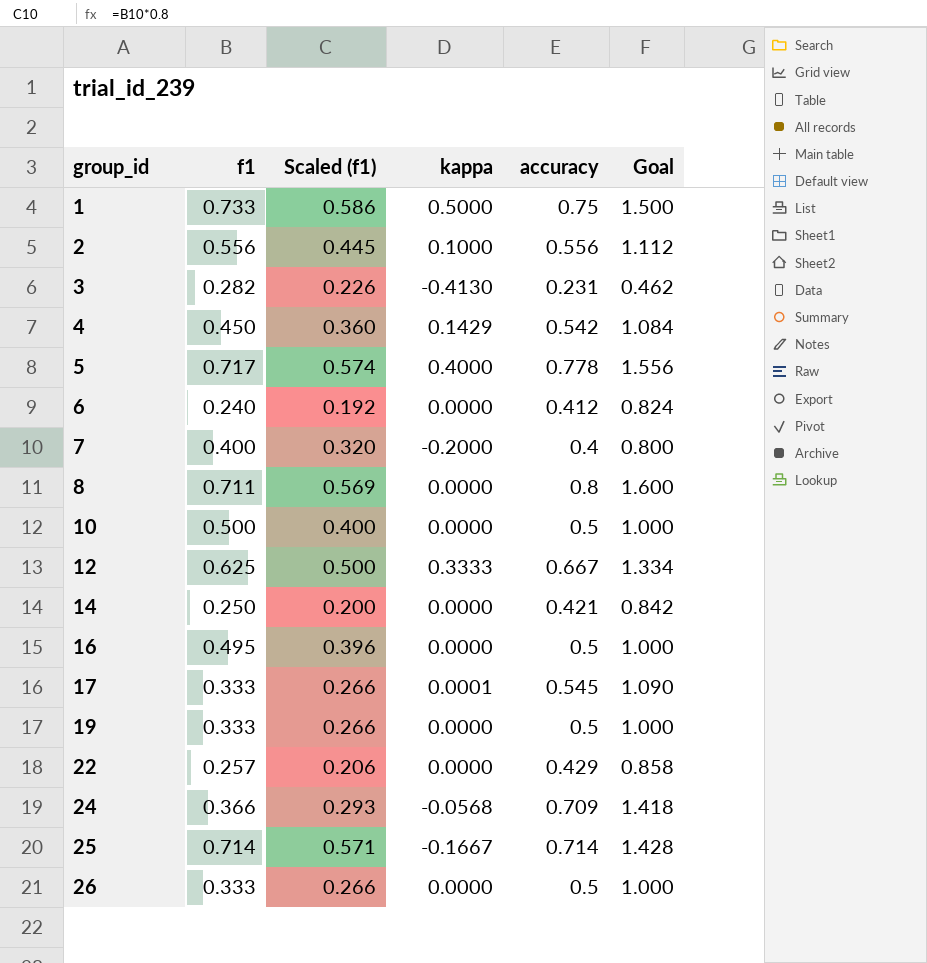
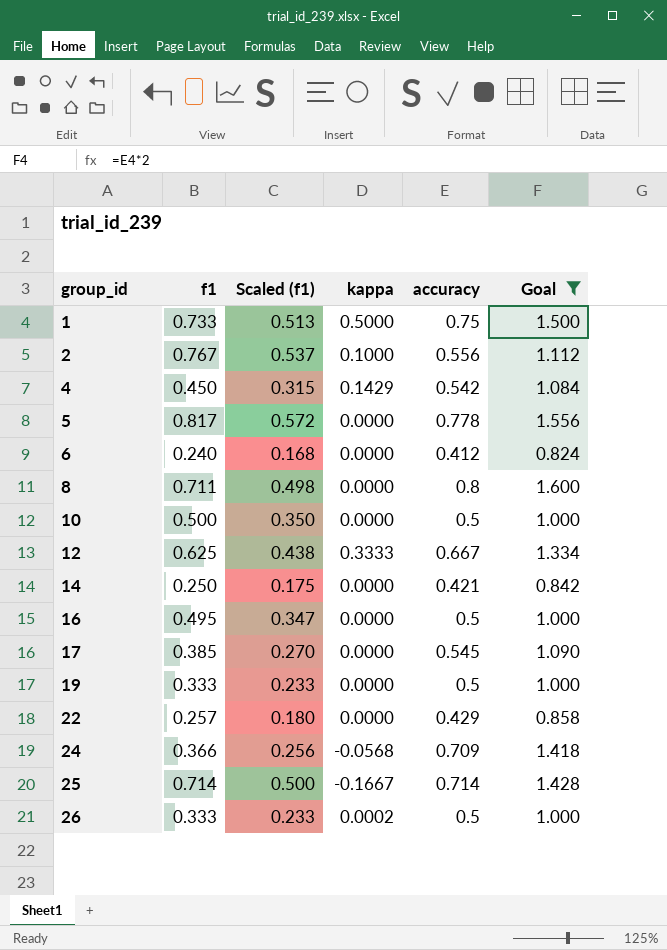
filter: none -> Goal >= 0.824
column Scaled (f1) | formula: [f1] * 0.8 -> [f1] * 0.7
2 | f1: 0.556 -> 0.767
5 | f1: 0.717 -> 0.817
5 | kappa: 0.4000 -> 0.0000
17 | f1: 0.333 -> 0.385
17 | kappa: 0.0001 -> 0.0000
26 | kappa: 0.0000 -> 0.0002

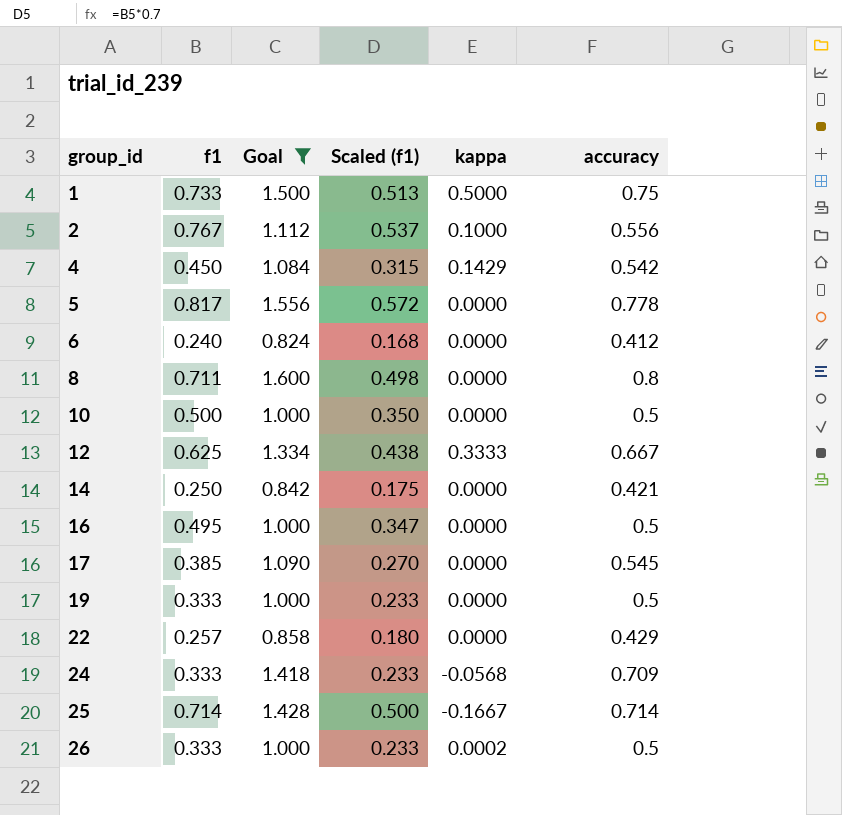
column Goal | position: 6 -> 3
24 | f1: 0.366 -> 0.333
24 | Scaled (f1): 0.256 -> 0.233

